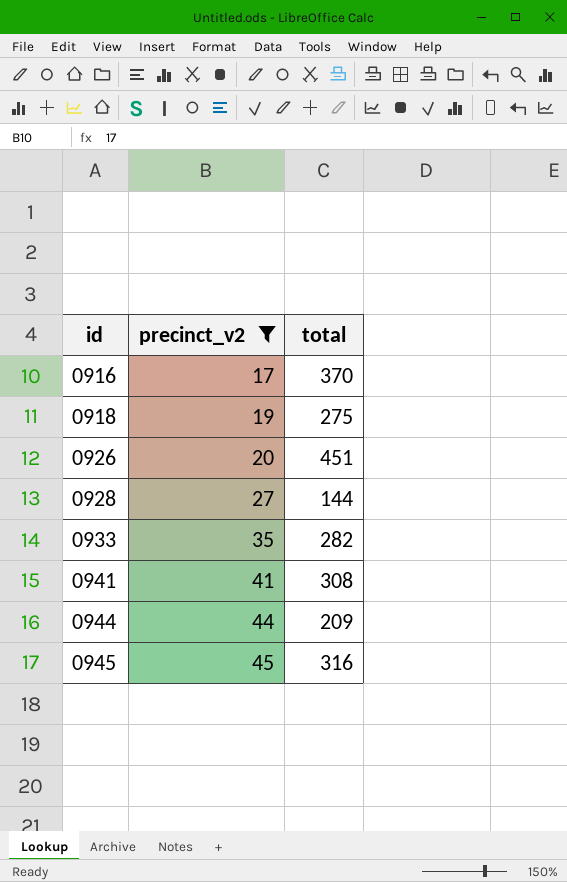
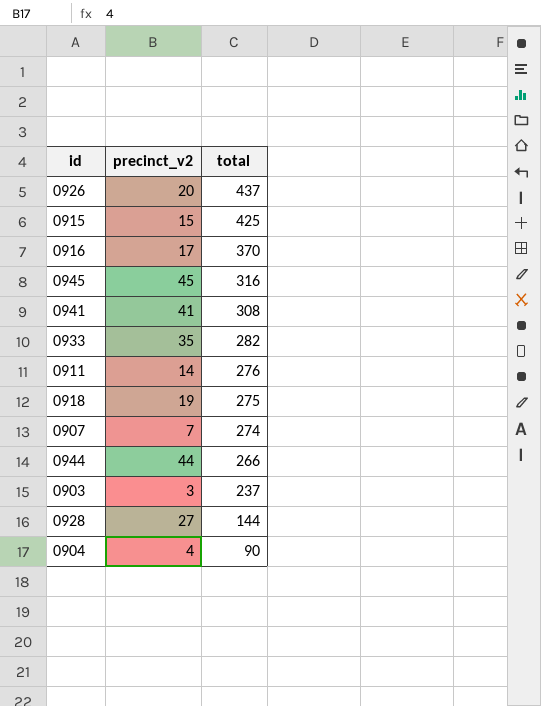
filter: precinct_v2 >= 17 -> none
row order: id ascending -> total descending
0926 | total: 451 -> 437
0944 | total: 209 -> 266

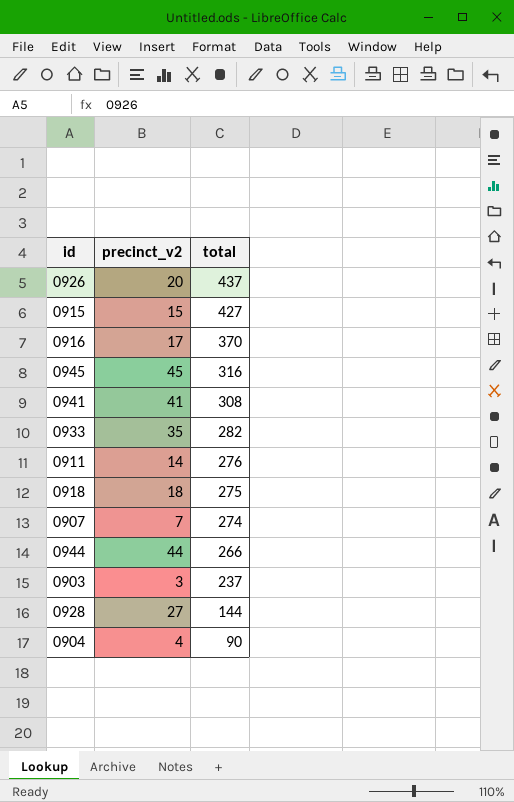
0915 | total: 425 -> 427
0918 | precinct_v2: 19 -> 18

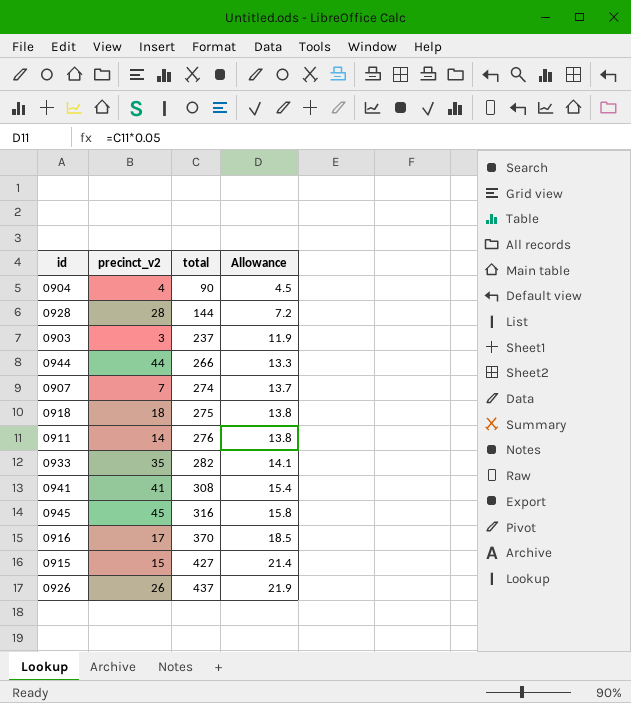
row order: total descending -> total ascending
column Allowance | formula: none -> [total] * 0.05
0928 | precinct_v2: 27 -> 28
0926 | precinct_v2: 20 -> 26

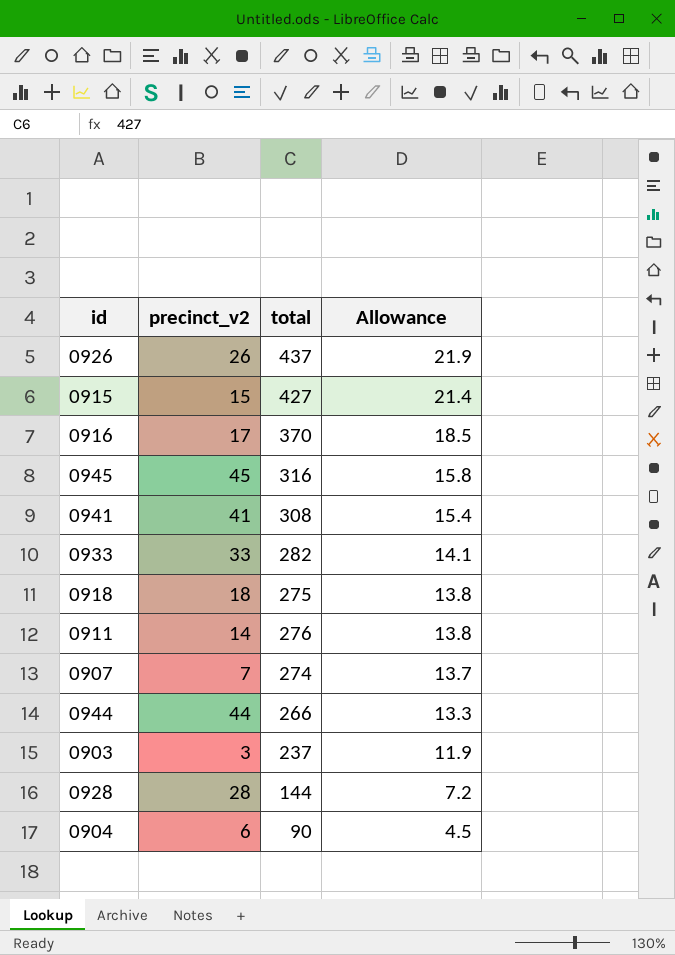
row order: total ascending -> Allowance descending
0933 | precinct_v2: 35 -> 33
0904 | precinct_v2: 4 -> 6

